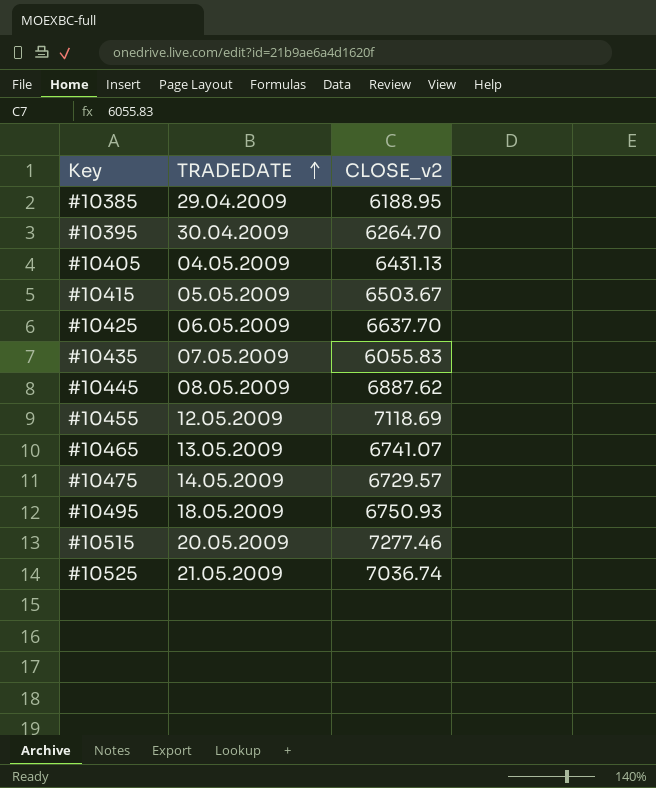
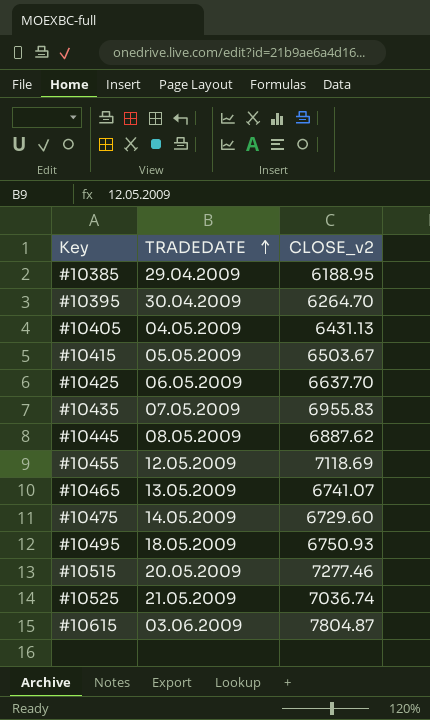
#10435 | CLOSE_v2: 6055.83 -> 6955.83
#10475 | CLOSE_v2: 6729.57 -> 6729.60
row #10615: none -> 03.06.2009 | 7804.87

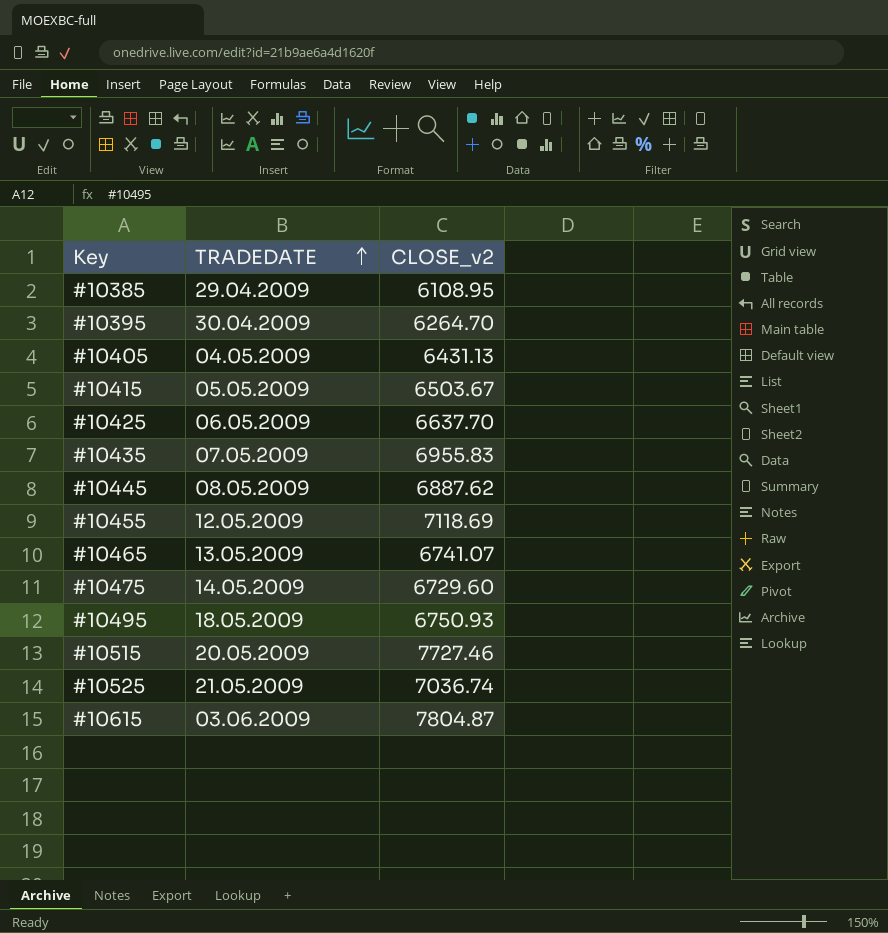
#10385 | CLOSE_v2: 6188.95 -> 6108.95
#10515 | CLOSE_v2: 7277.46 -> 7727.46

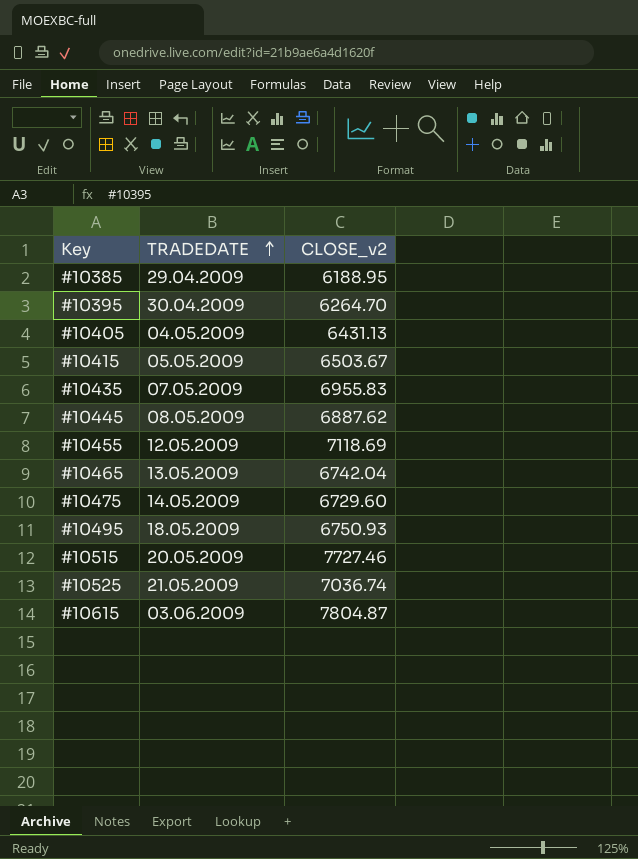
row #10425: 06.05.2009 | 6637.70 -> none
#10385 | CLOSE_v2: 6108.95 -> 6188.95
#10465 | CLOSE_v2: 6741.07 -> 6742.04

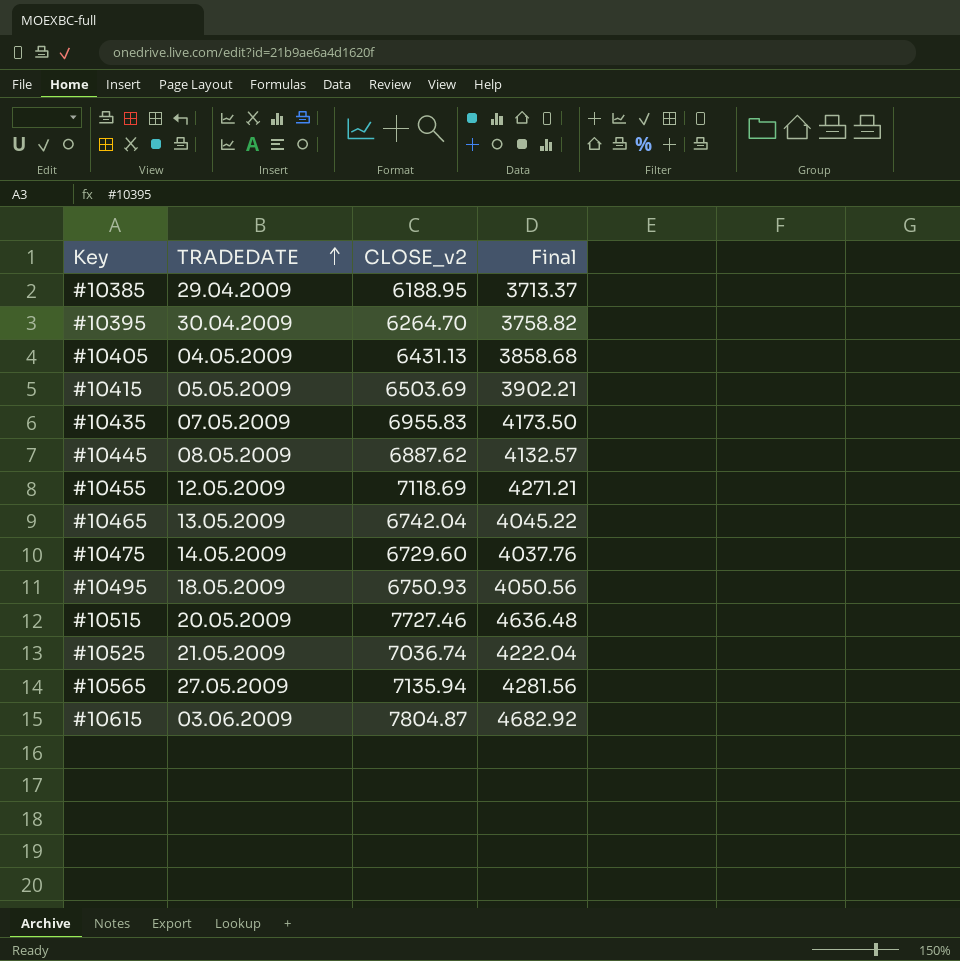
column Final | formula: none -> [CLOSE_v2] * 0.6
#10415 | CLOSE_v2: 6503.67 -> 6503.69
row #10565: none -> 27.05.2009 | 7135.94 | 4281.56

